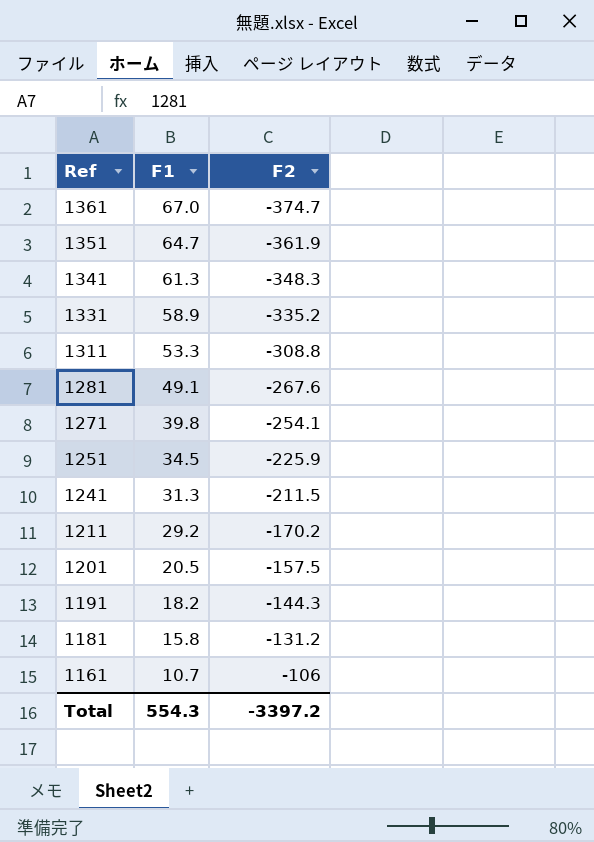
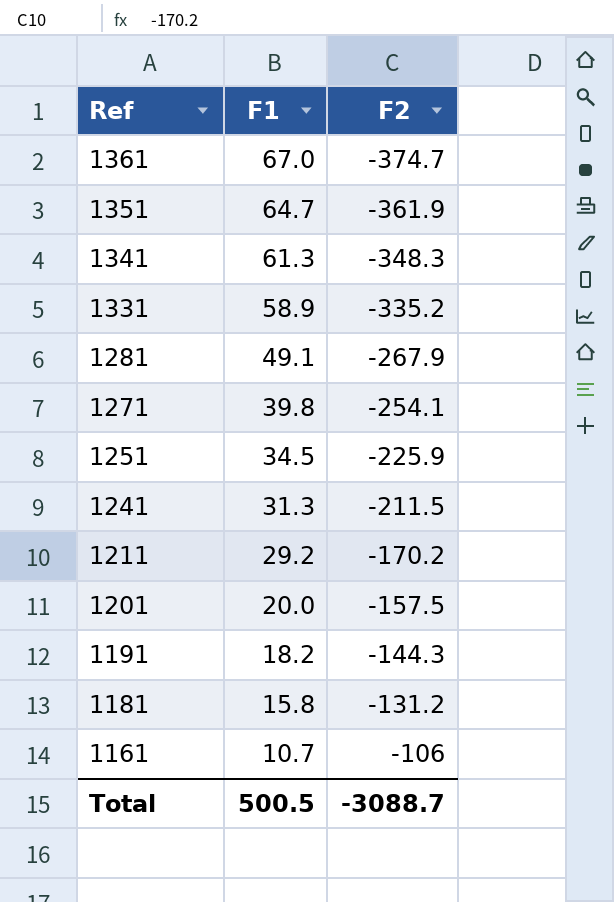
row 1311: 53.3 | -308.8 -> none
1281 | F2: -267.6 -> -267.9
1201 | F1: 20.5 -> 20.0
Total | F1: 554.3 -> 500.5
Total | F2: -3397.2 -> -3088.7

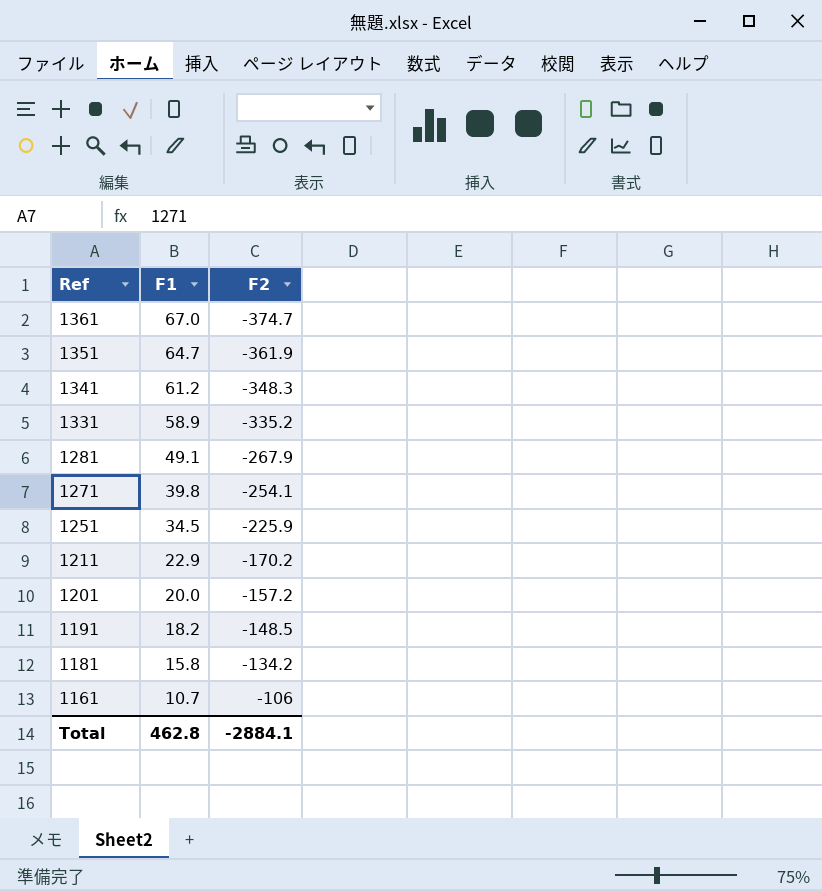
row 1241: 31.3 | -211.5 -> none
1341 | F1: 61.3 -> 61.2
1211 | F1: 29.2 -> 22.9
1201 | F2: -157.5 -> -157.2
1191 | F2: -144.3 -> -148.5
1181 | F2: -131.2 -> -134.2
Total | F1: 500.5 -> 462.8
Total | F2: -3088.7 -> -2884.1

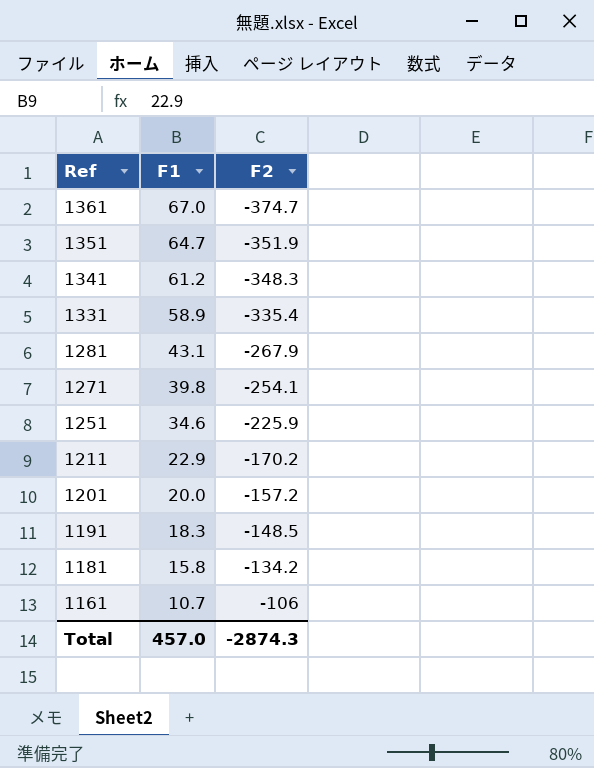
1351 | F2: -361.9 -> -351.9
1331 | F2: -335.2 -> -335.4
1281 | F1: 49.1 -> 43.1
1251 | F1: 34.5 -> 34.6
1191 | F1: 18.2 -> 18.3
Total | F1: 462.8 -> 457.0
Total | F2: -2884.1 -> -2874.3

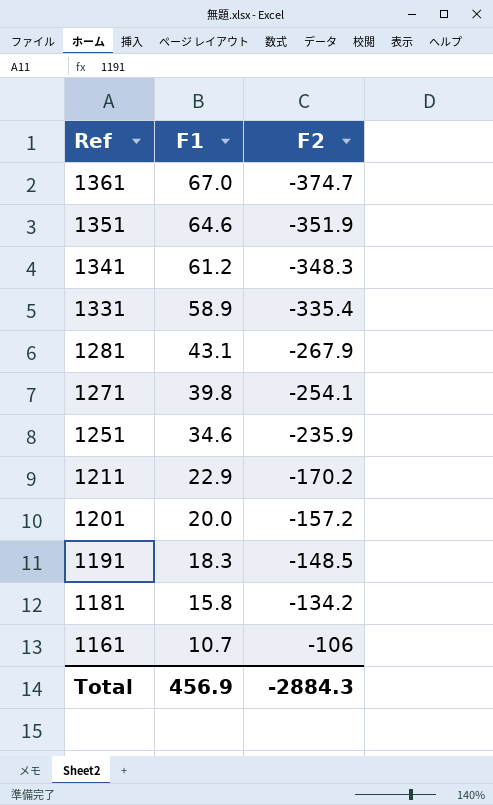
1351 | F1: 64.7 -> 64.6
1251 | F2: -225.9 -> -235.9
Total | F1: 457.0 -> 456.9
Total | F2: -2874.3 -> -2884.3

